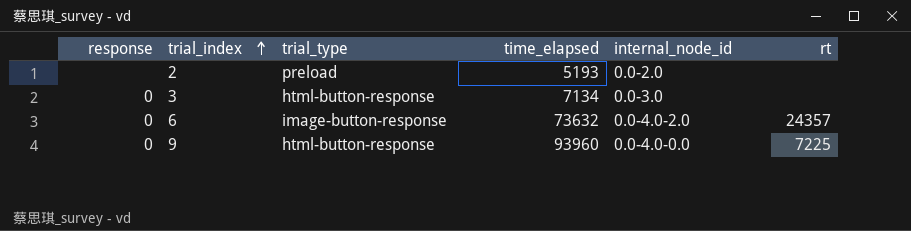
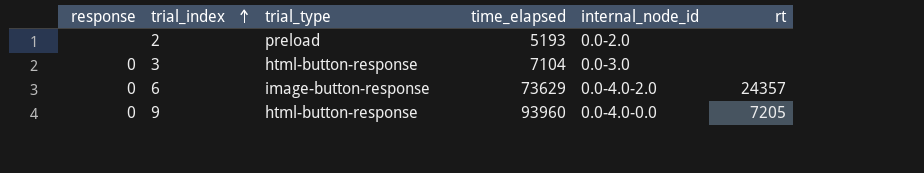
3 | time_elapsed: 7134 -> 7104
6 | time_elapsed: 73632 -> 73629
9 | rt: 7225 -> 7205

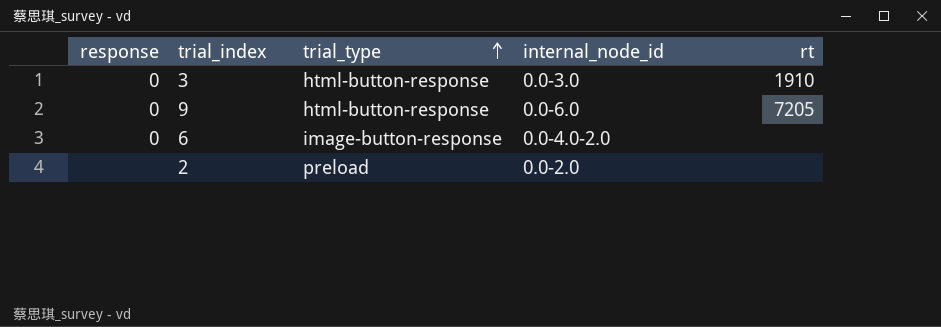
row order: trial_index ascending -> trial_type ascending
column time_elapsed | position: 4 -> none
3 | rt: none -> 1910
9 | internal_node_id: 0.0-4.0-0.0 -> 0.0-6.0
6 | rt: 24357 -> none

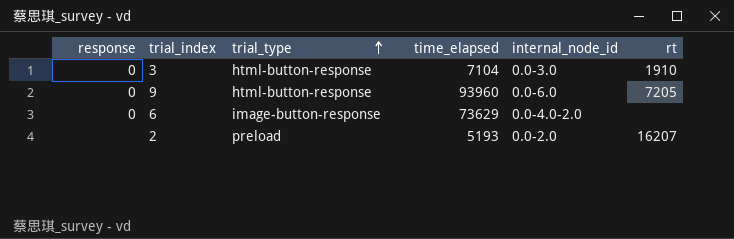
column time_elapsed | position: none -> 4
2 | rt: none -> 16207

